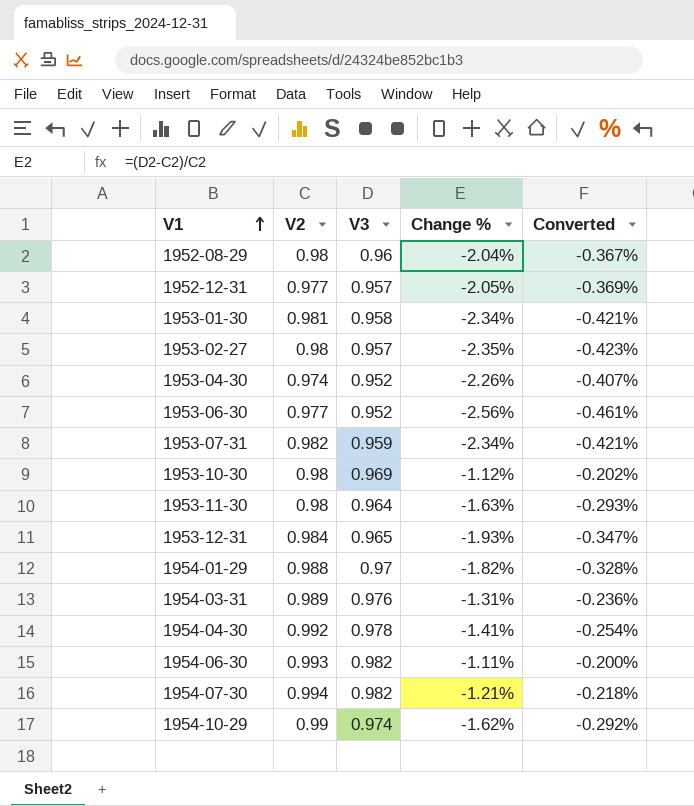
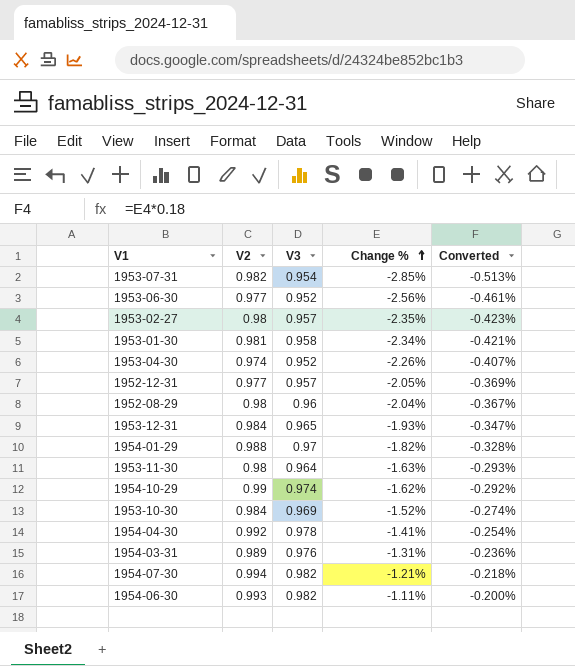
row order: V1 ascending -> Change % ascending
1953-07-31 | V3: 0.959 -> 0.954
1953-07-31 | Change %: -2.34% -> -2.85%
1953-07-31 | Converted: -0.421% -> -0.513%
1953-10-30 | V2: 0.98 -> 0.984
1953-10-30 | Change %: -1.12% -> -1.52%
1953-10-30 | Converted: -0.202% -> -0.274%

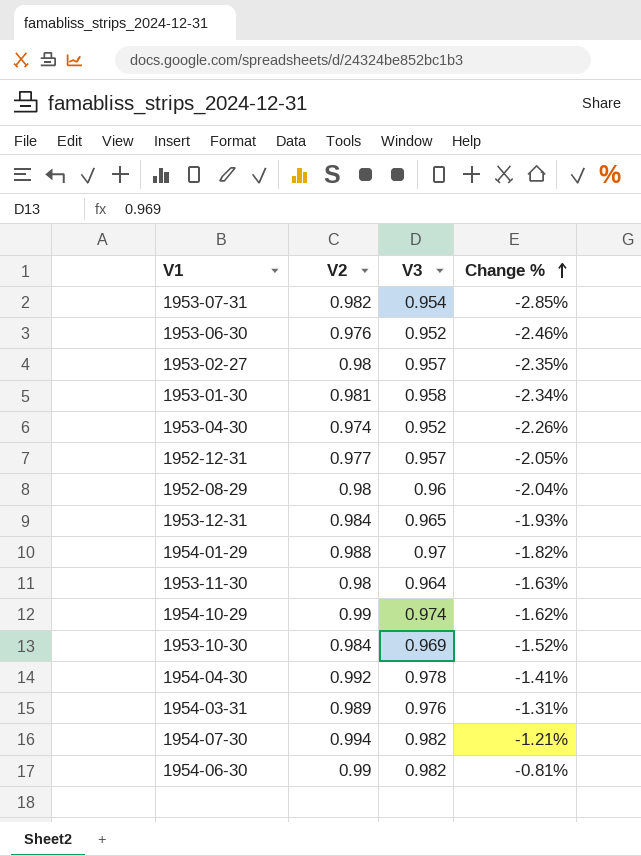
column Converted | formula: [Change %] * 0.18 -> none
1953-06-30 | V2: 0.977 -> 0.976
1953-06-30 | Change %: -2.56% -> -2.46%
1954-06-30 | V2: 0.993 -> 0.99
1954-06-30 | Change %: -1.11% -> -0.81%

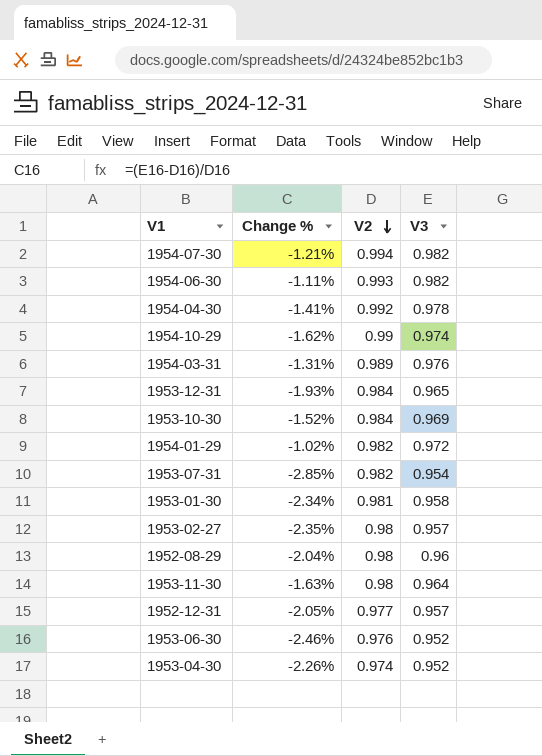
row order: Change % ascending -> V2 descending
column Change % | position: 4 -> 2
1954-06-30 | Change %: -0.81% -> -1.11%
1954-06-30 | V2: 0.99 -> 0.993
1954-01-29 | Change %: -1.82% -> -1.02%
1954-01-29 | V2: 0.988 -> 0.982
1954-01-29 | V3: 0.97 -> 0.972

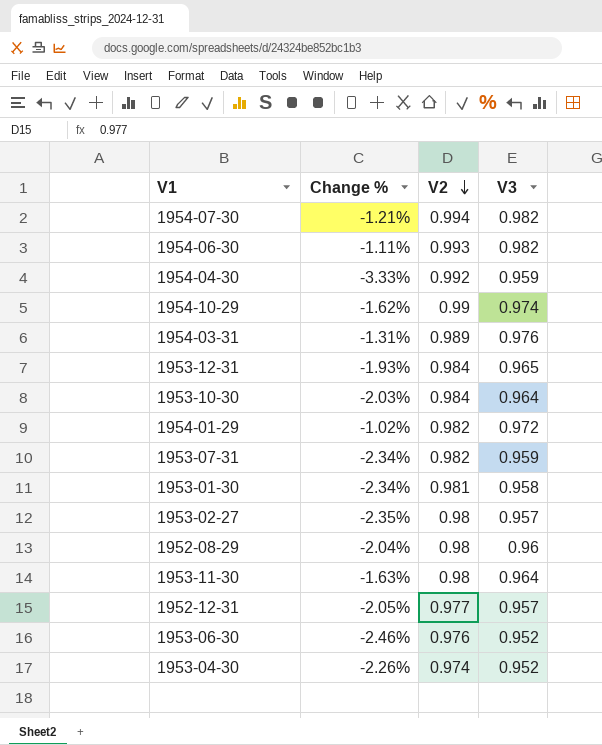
1954-04-30 | Change %: -1.41% -> -3.33%
1954-04-30 | V3: 0.978 -> 0.959
1953-10-30 | Change %: -1.52% -> -2.03%
1953-10-30 | V3: 0.969 -> 0.964
1953-07-31 | Change %: -2.85% -> -2.34%
1953-07-31 | V3: 0.954 -> 0.959

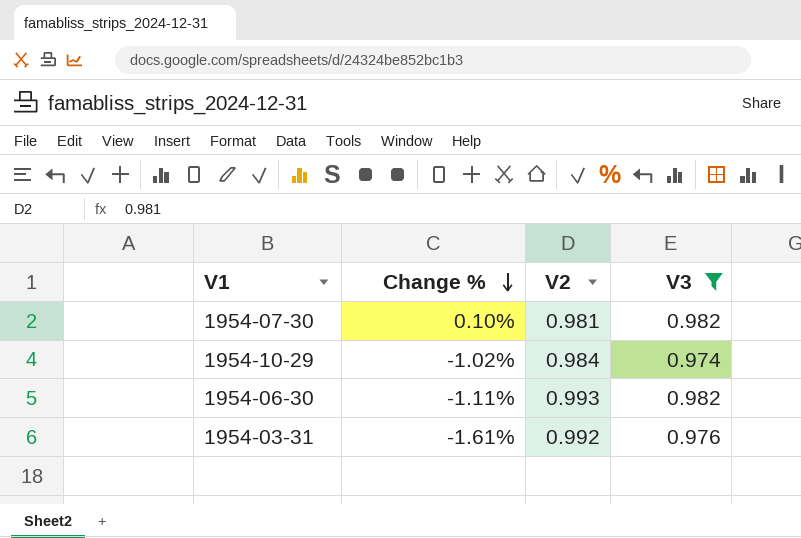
filter: none -> V3 >= 0.974
row order: V2 descending -> Change % descending
1954-07-30 | Change %: -1.21% -> 0.10%
1954-07-30 | V2: 0.994 -> 0.981
1954-10-29 | Change %: -1.62% -> -1.02%
1954-10-29 | V2: 0.99 -> 0.984
1954-03-31 | Change %: -1.31% -> -1.61%
1954-03-31 | V2: 0.989 -> 0.992

